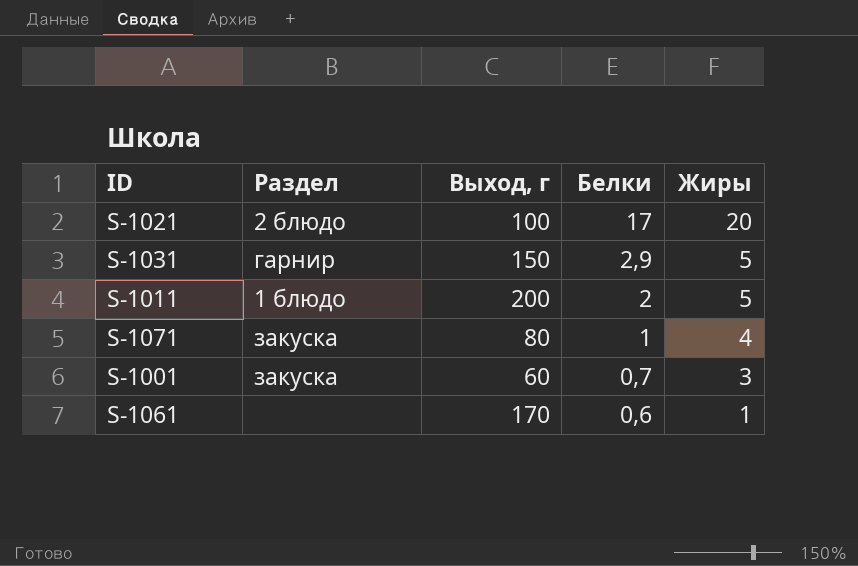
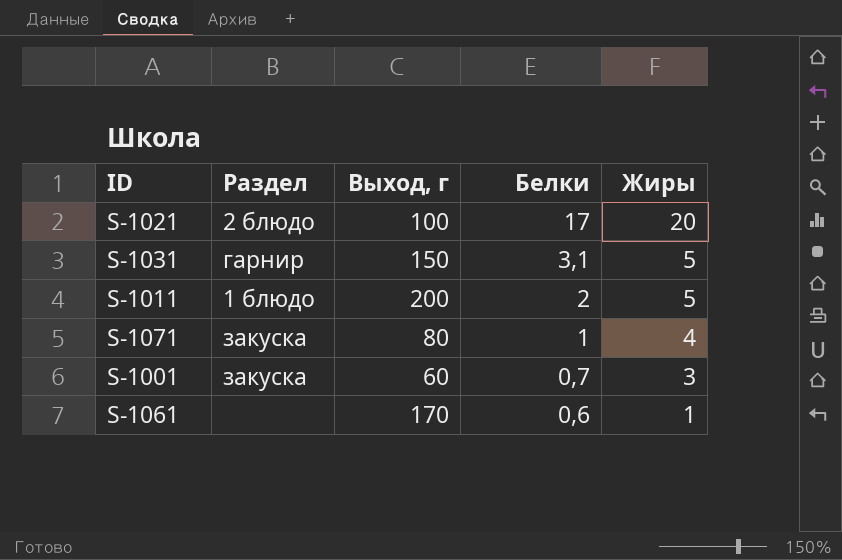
S-1031 | Белки: 2,9 -> 3,1

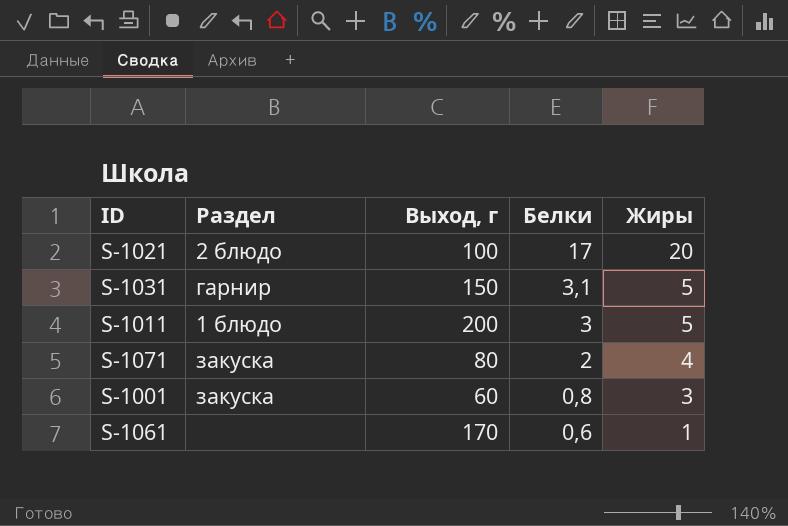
S-1011 | Белки: 2 -> 3
S-1071 | Белки: 1 -> 2
S-1001 | Белки: 0,7 -> 0,8

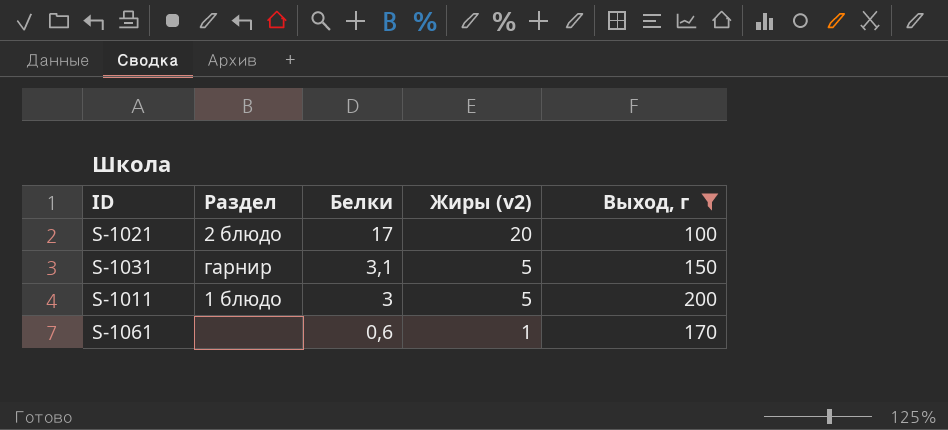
filter: none -> Выход, г >= 100
column name: Жиры -> Жиры (v2)
column Выход, г | position: 3 -> 5

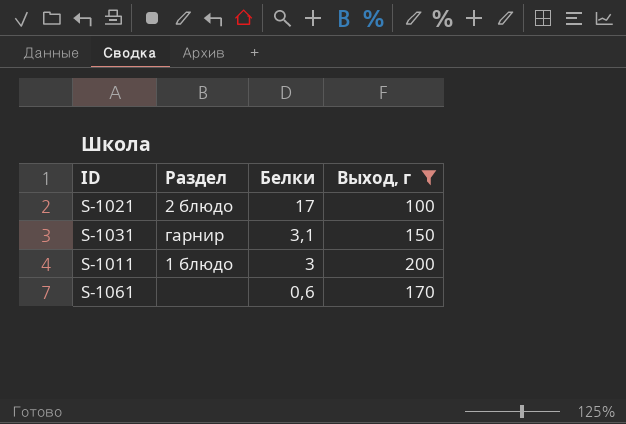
column Жиры (v2) | position: 4 -> none

